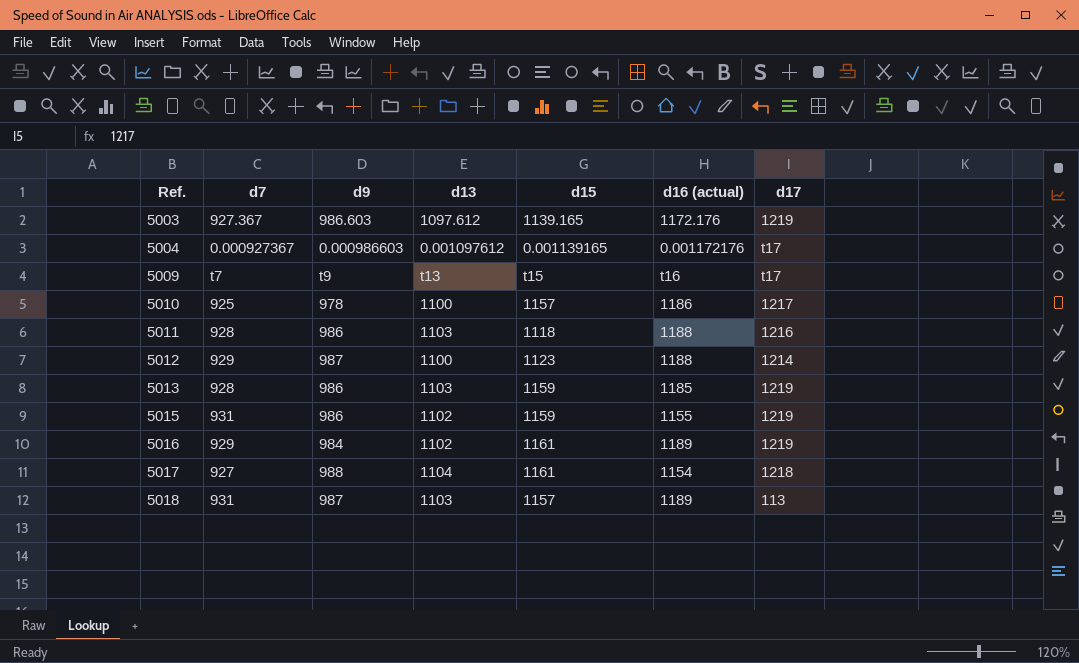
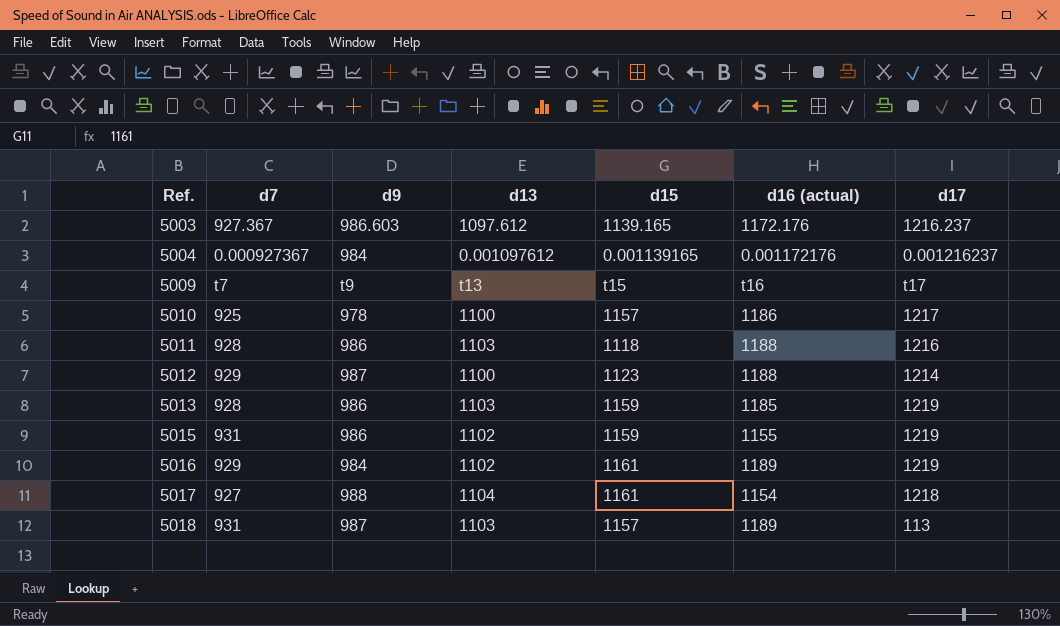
5003 | d17: 1219 -> 1216.237
5004 | d9: 0.000986603 -> 984
5004 | d17: t17 -> 0.001216237

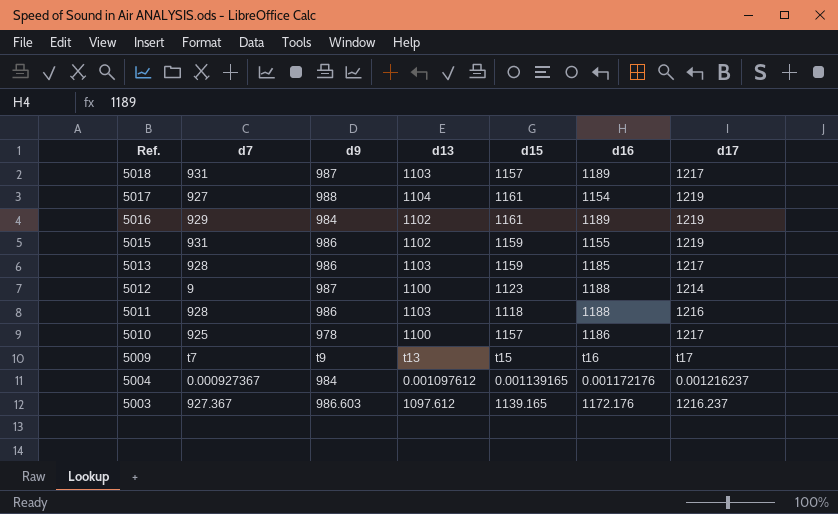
row order: Ref. ascending -> Ref. descending
column name: d16 (actual) -> d16
5018 | d17: 113 -> 1217
5017 | d17: 1218 -> 1219
5013 | d17: 1219 -> 1217
5012 | d7: 929 -> 9

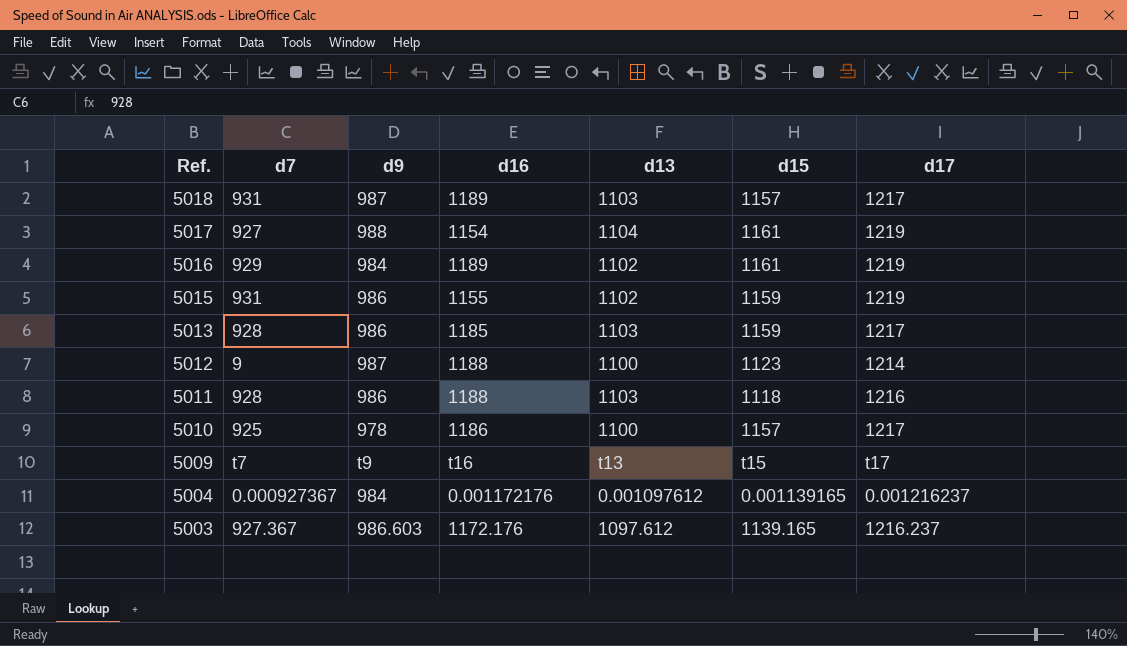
column d16 | position: 6 -> 4

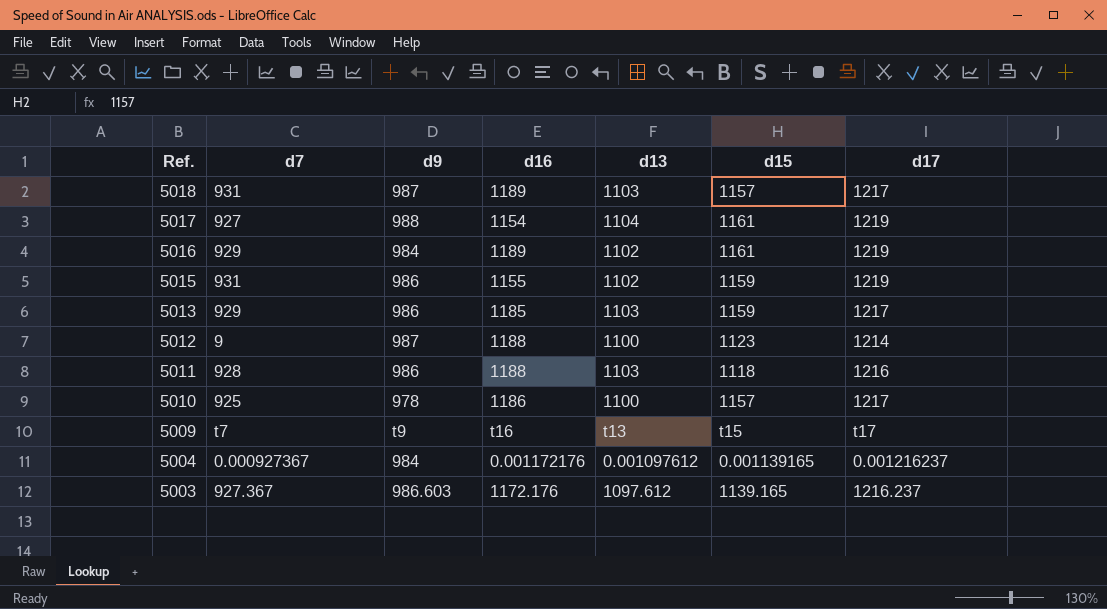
5013 | d7: 928 -> 929

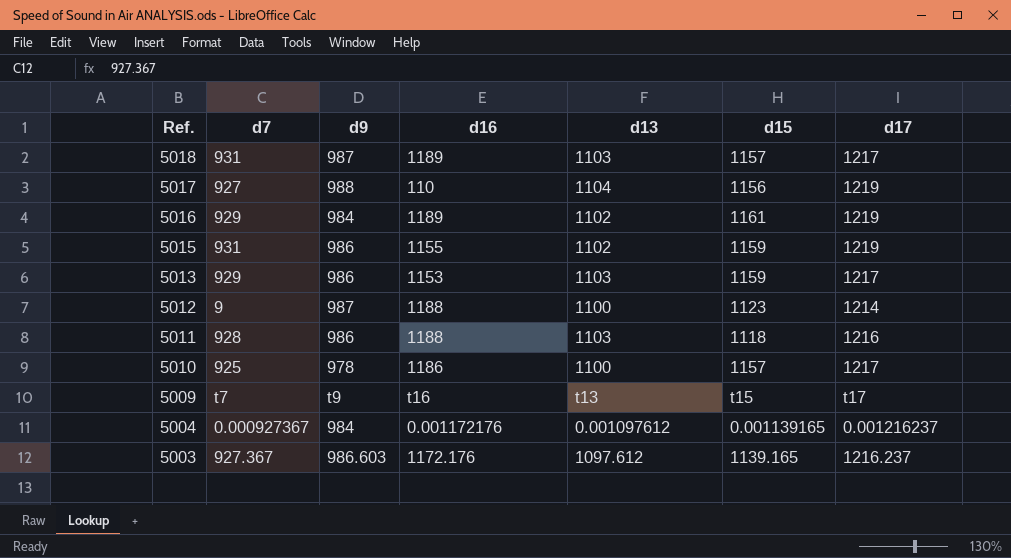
5017 | d16: 1154 -> 110
5017 | d15: 1161 -> 1156
5013 | d16: 1185 -> 1153

